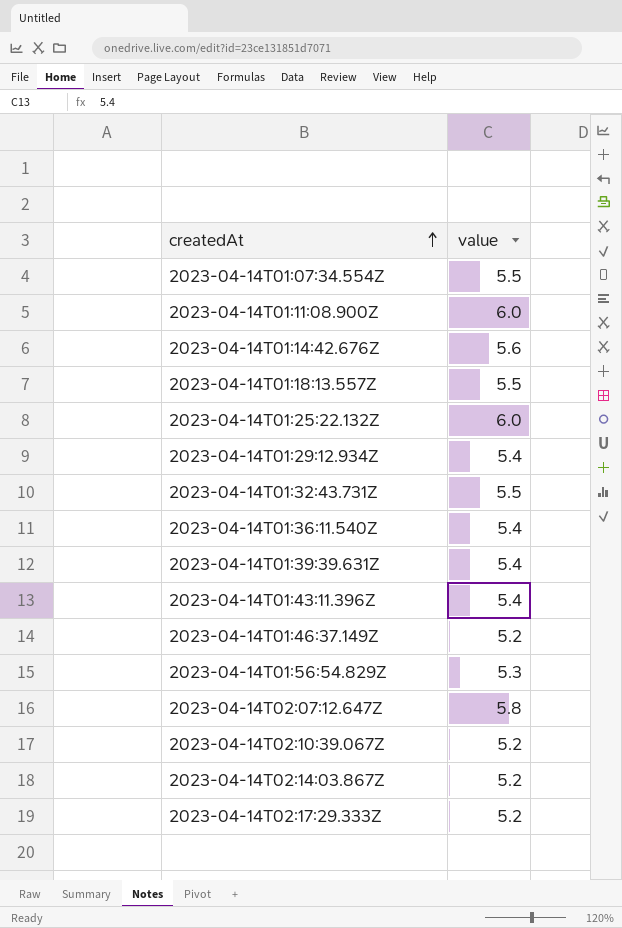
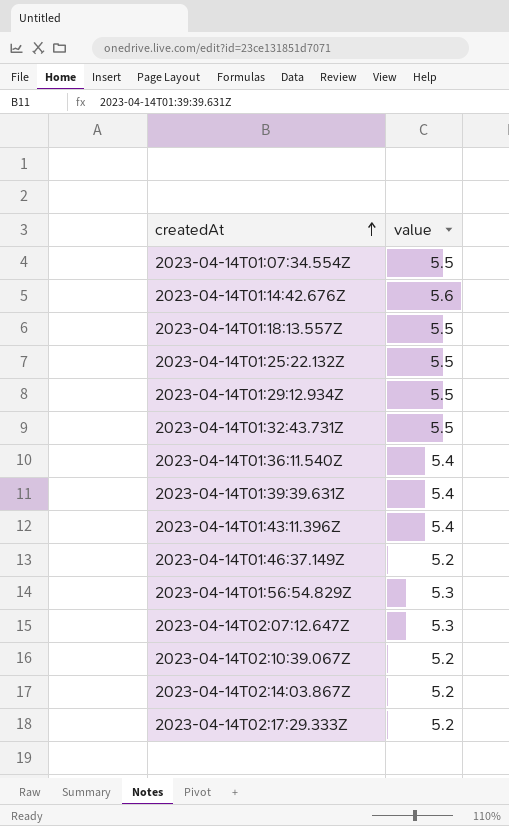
row 2023-04-14T01:11:08.900Z: 6.0 -> none
2023-04-14T01:25:22.132Z | value: 6.0 -> 5.5
2023-04-14T01:29:12.934Z | value: 5.4 -> 5.5
2023-04-14T02:07:12.647Z | value: 5.8 -> 5.3

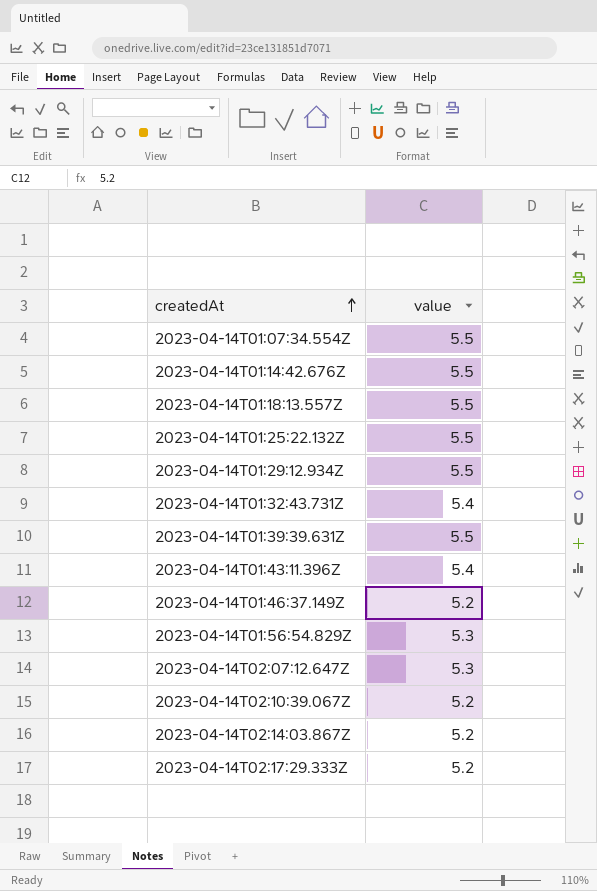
row 2023-04-14T01:36:11.540Z: 5.4 -> none
2023-04-14T01:14:42.676Z | value: 5.6 -> 5.5
2023-04-14T01:32:43.731Z | value: 5.5 -> 5.4
2023-04-14T01:39:39.631Z | value: 5.4 -> 5.5

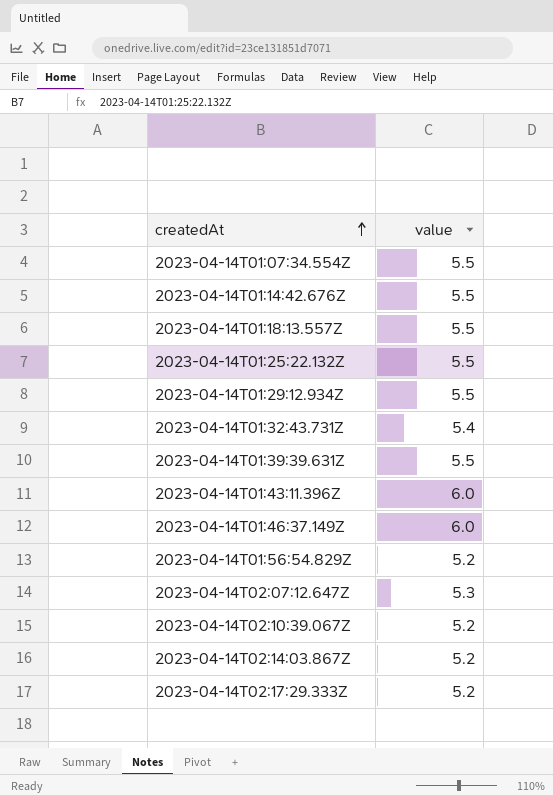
2023-04-14T01:43:11.396Z | value: 5.4 -> 6.0
2023-04-14T01:46:37.149Z | value: 5.2 -> 6.0
2023-04-14T01:56:54.829Z | value: 5.3 -> 5.2

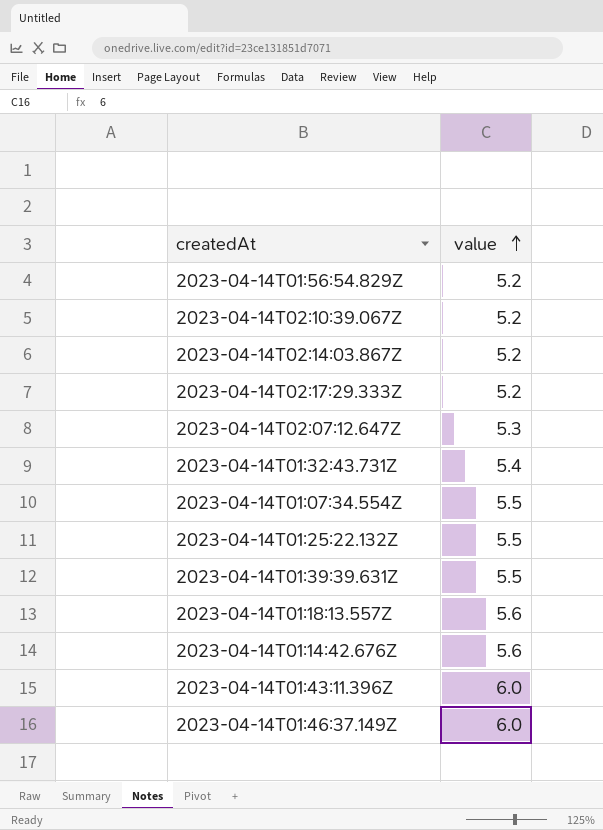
row order: createdAt ascending -> value ascending
row 2023-04-14T01:29:12.934Z: 5.5 -> none
2023-04-14T01:18:13.557Z | value: 5.5 -> 5.6
2023-04-14T01:14:42.676Z | value: 5.5 -> 5.6

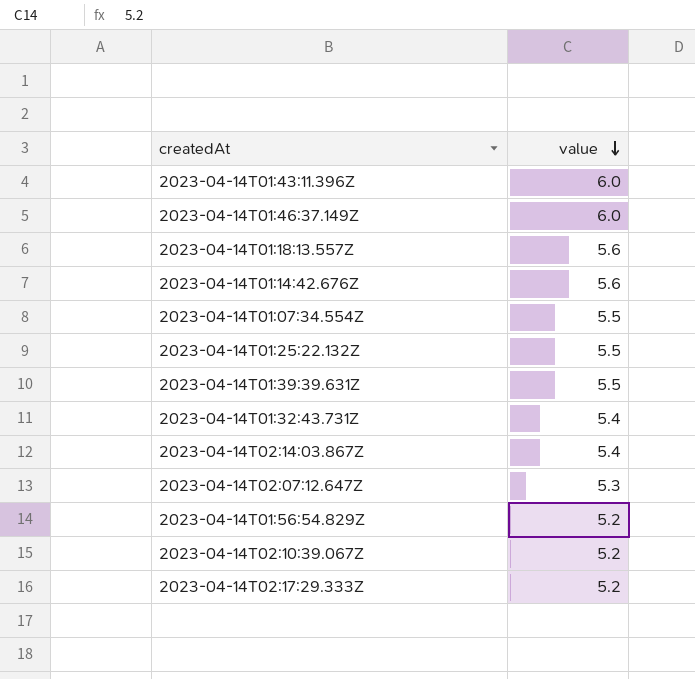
row order: value ascending -> value descending
2023-04-14T02:14:03.867Z | value: 5.2 -> 5.4

